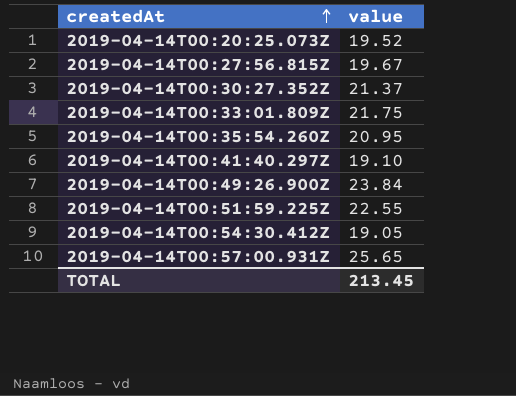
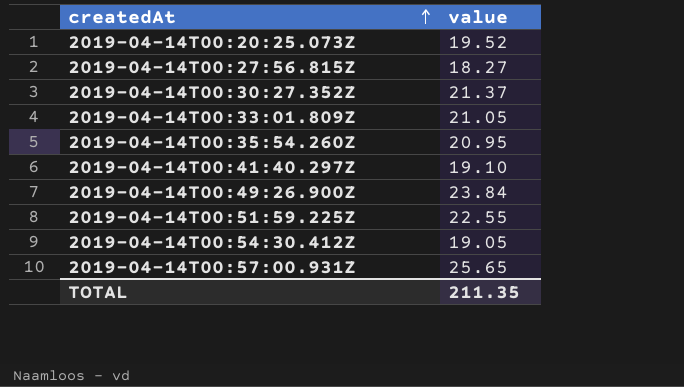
2019-04-14T00:27:56.815Z | value: 19.67 -> 18.27
2019-04-14T00:33:01.809Z | value: 21.75 -> 21.05
TOTAL | value: 213.45 -> 211.35

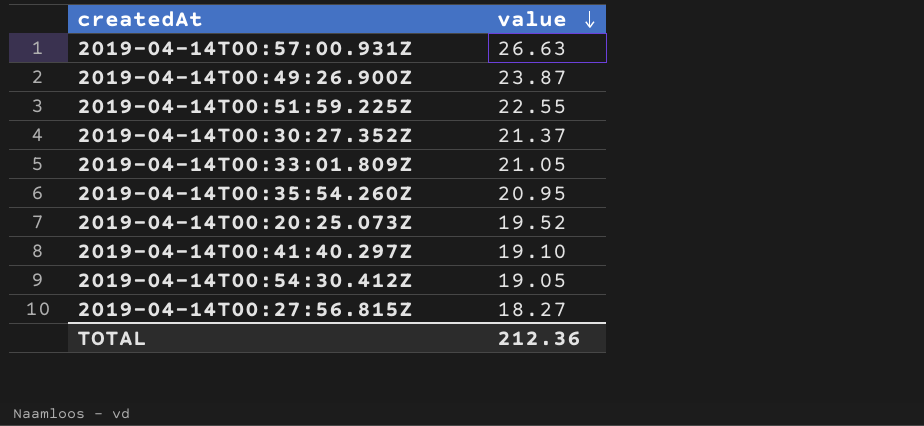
row order: createdAt ascending -> value descending
2019-04-14T00:57:00.931Z | value: 25.65 -> 26.63
2019-04-14T00:49:26.900Z | value: 23.84 -> 23.87
TOTAL | value: 211.35 -> 212.36

